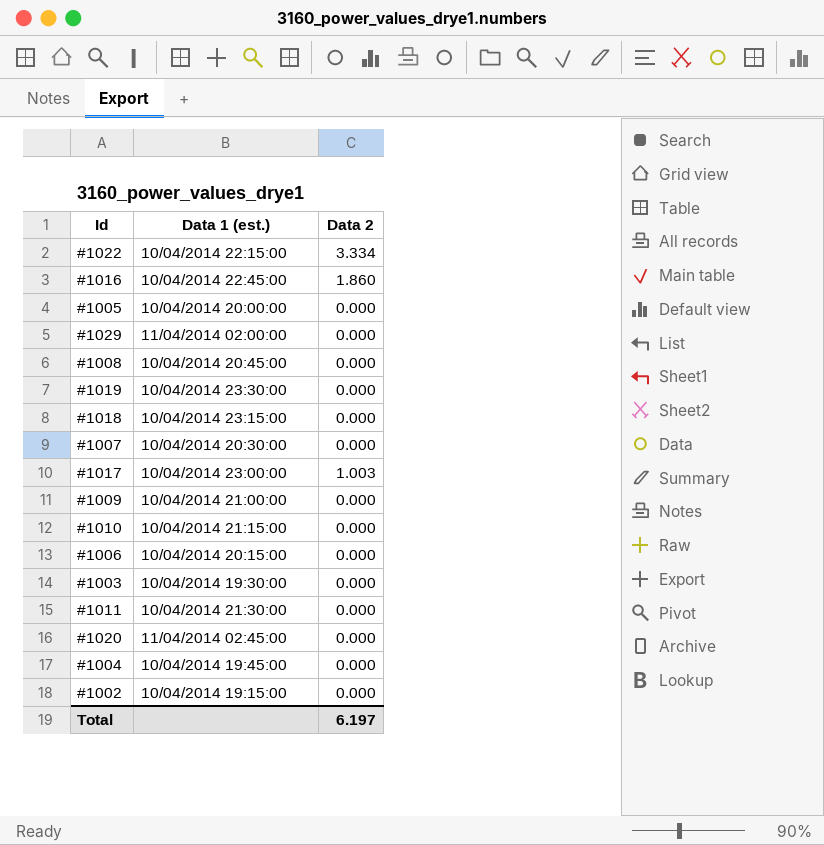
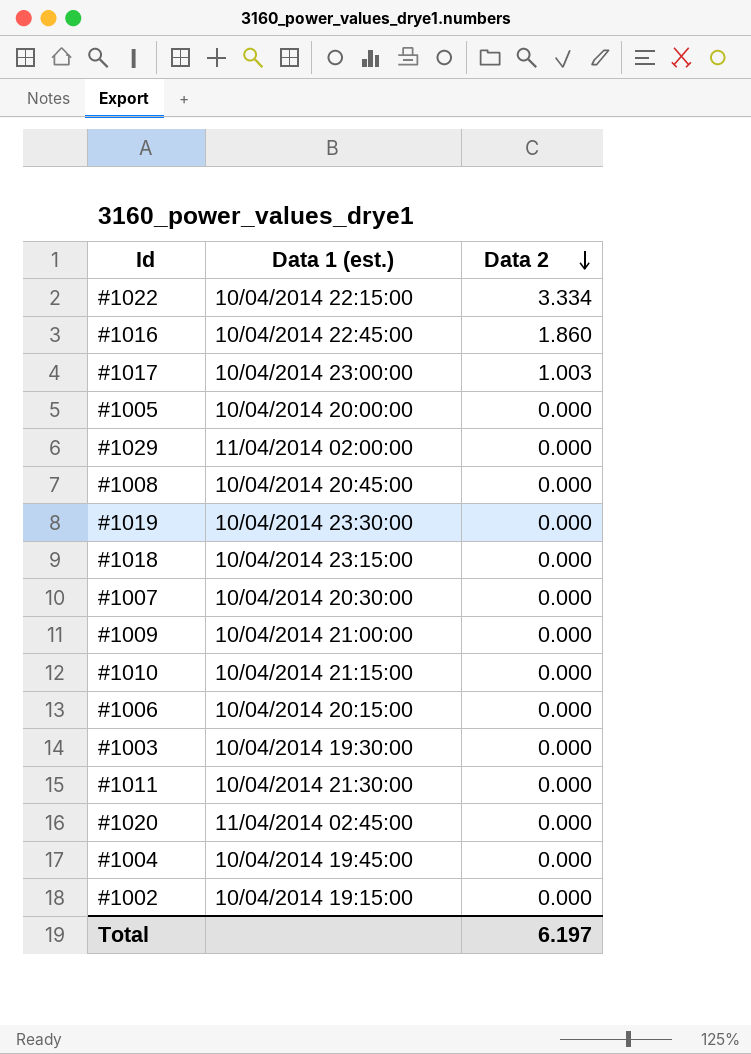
row order: none -> Data 2 descending

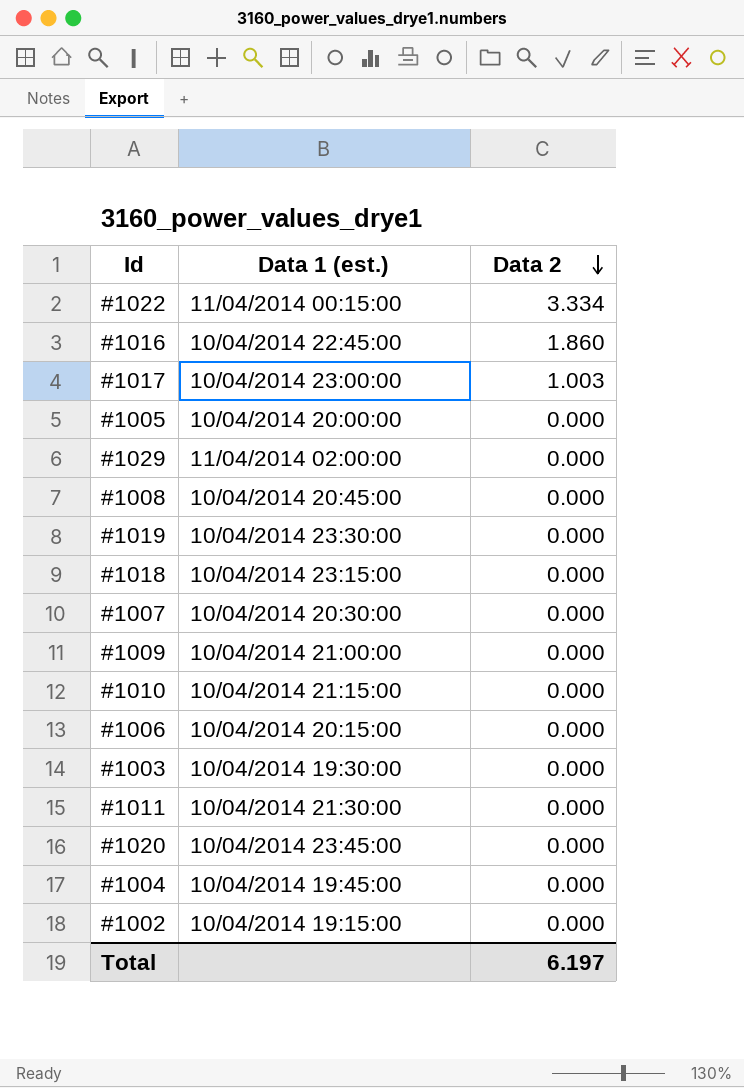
#1022 | Data 1 (est.): 10/04/2014 22:15:00 -> 11/04/2014 00:15:00
#1020 | Data 1 (est.): 11/04/2014 02:45:00 -> 10/04/2014 23:45:00

